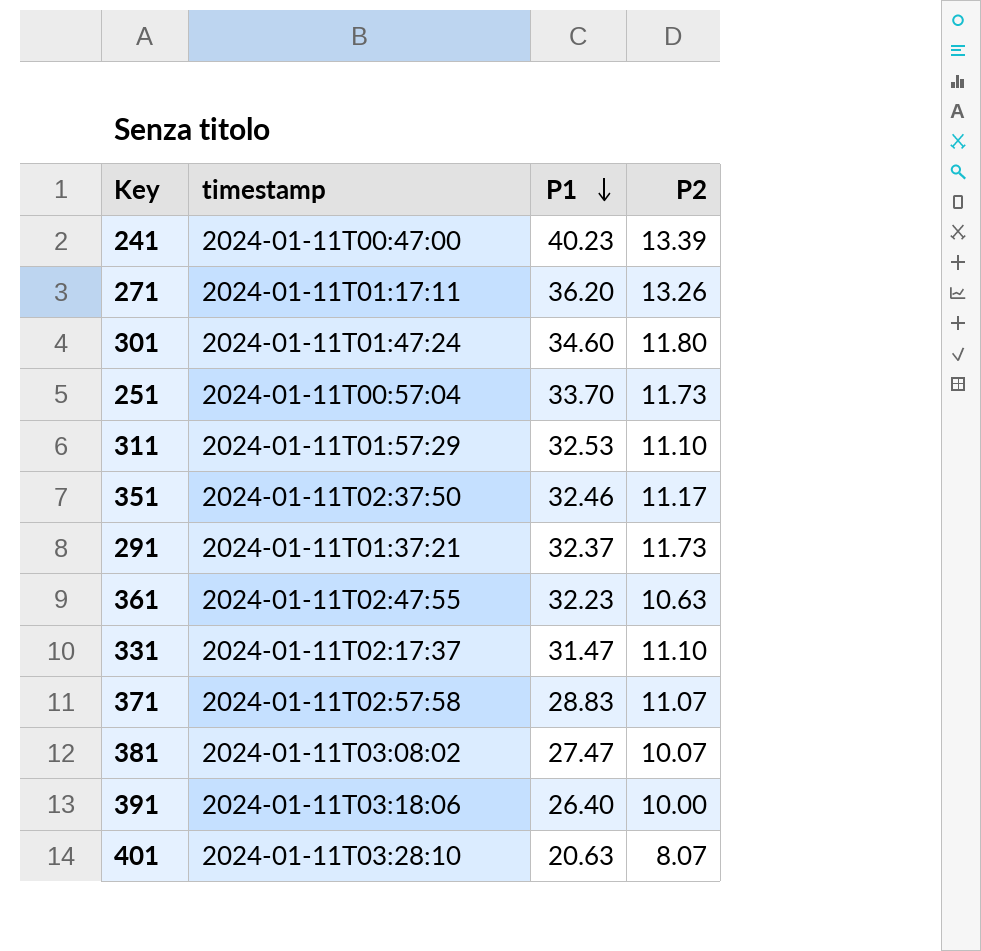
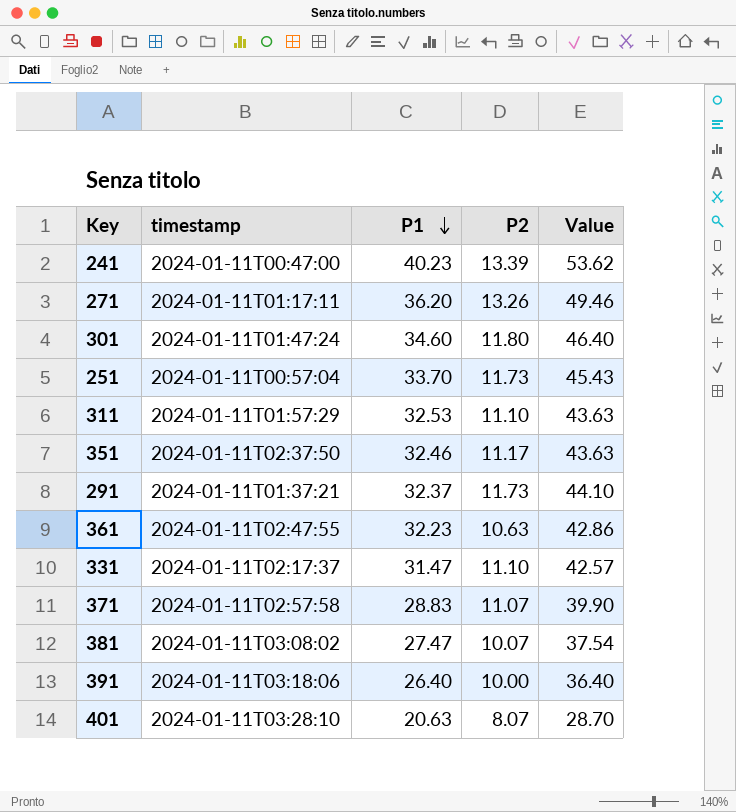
column Value | formula: none -> [P1] + [P2]

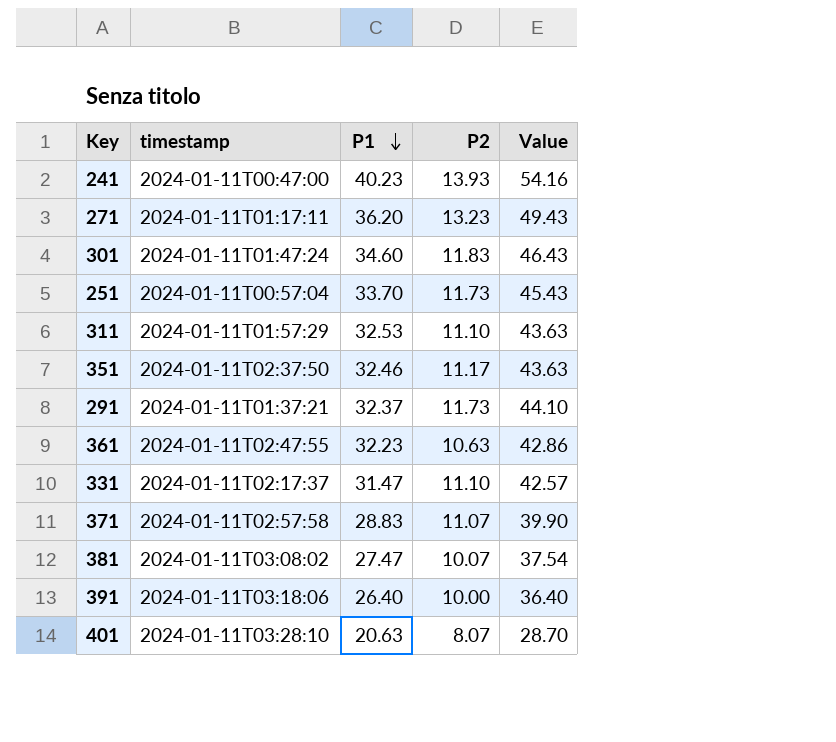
241 | P2: 13.39 -> 13.93
241 | Value: 53.62 -> 54.16
271 | P2: 13.26 -> 13.23
271 | Value: 49.46 -> 49.43
301 | P2: 11.80 -> 11.83
301 | Value: 46.40 -> 46.43

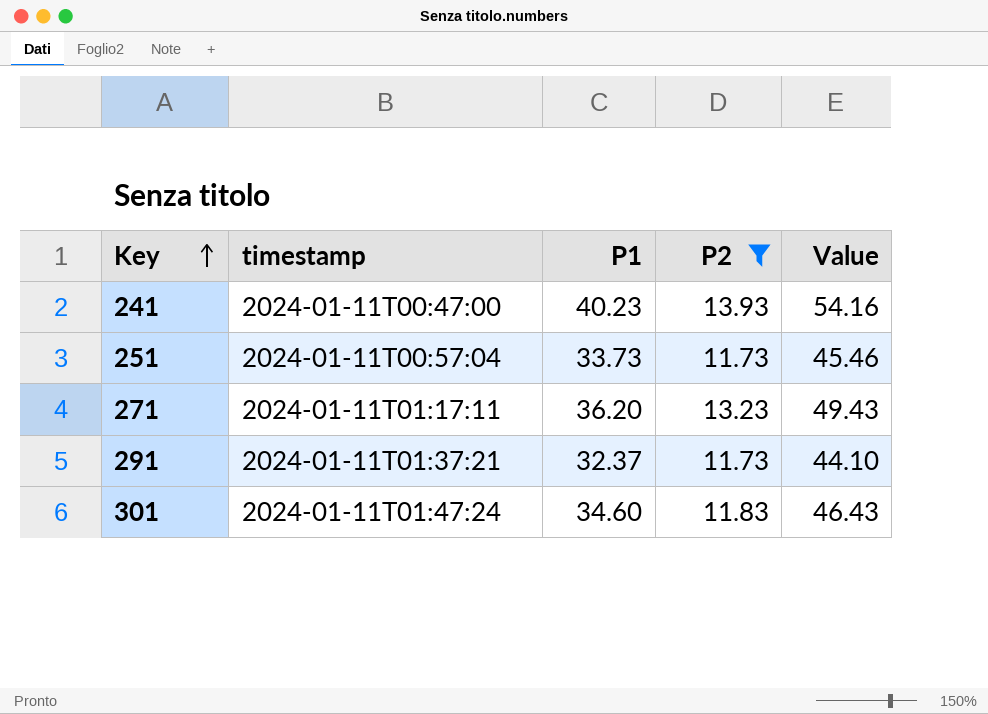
filter: none -> P2 >= 11.73
row order: P1 descending -> Key ascending
251 | P1: 33.70 -> 33.73
251 | Value: 45.43 -> 45.46

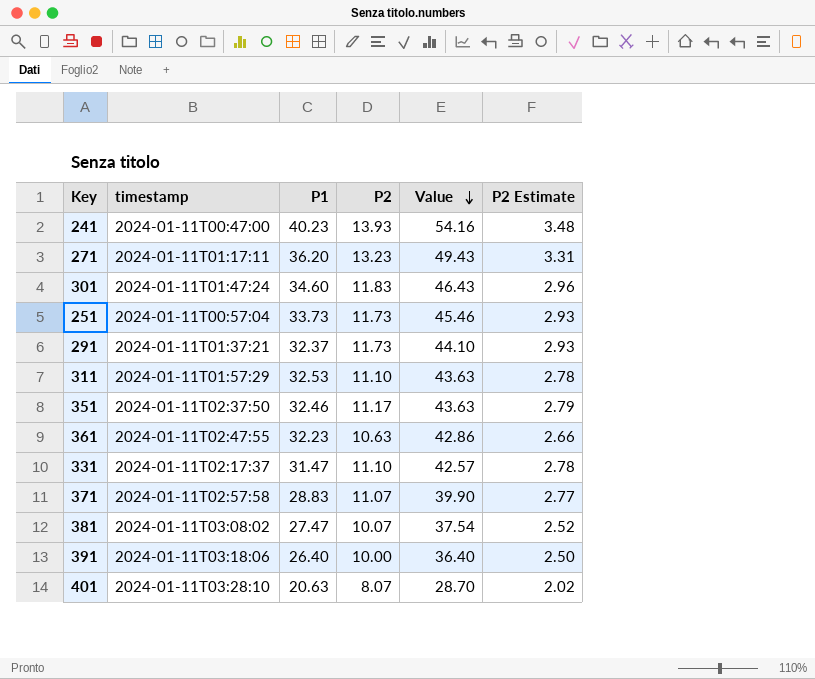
filter: P2 >= 11.73 -> none
row order: Key ascending -> Value descending
column P2 Estimate | formula: none -> [P2] * 0.25

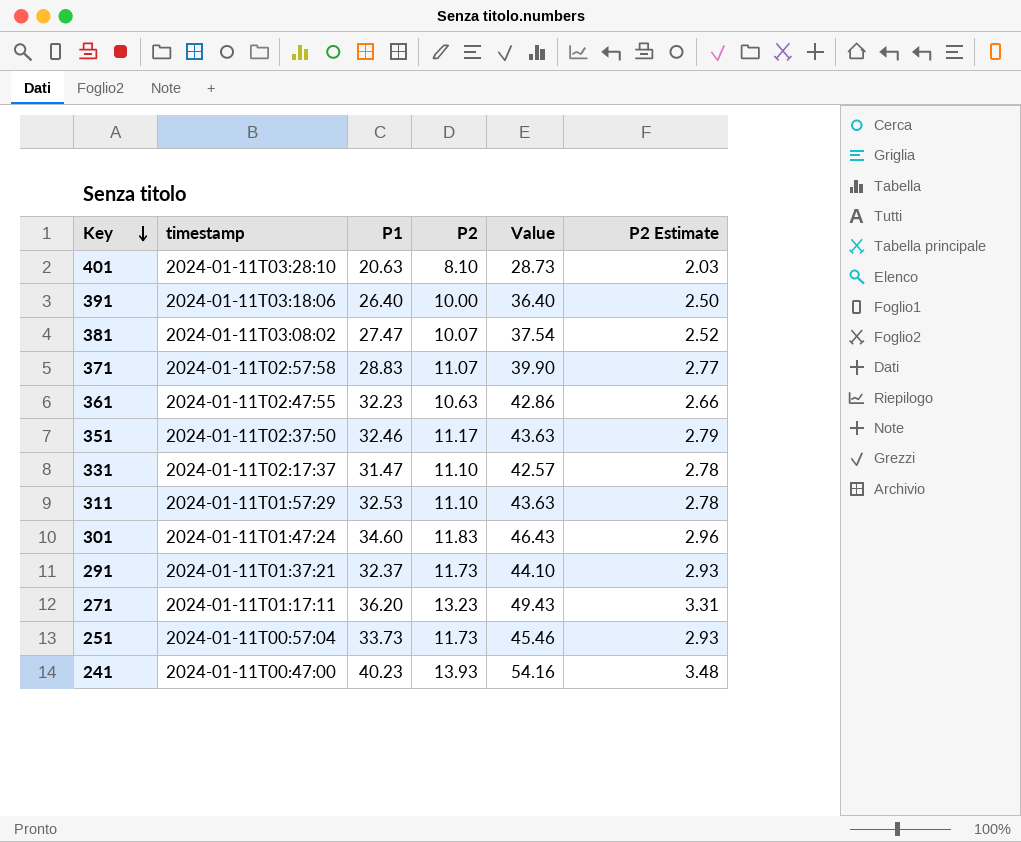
row order: Value descending -> Key descending
401 | P2: 8.07 -> 8.10
401 | Value: 28.70 -> 28.73
401 | P2 Estimate: 2.02 -> 2.03

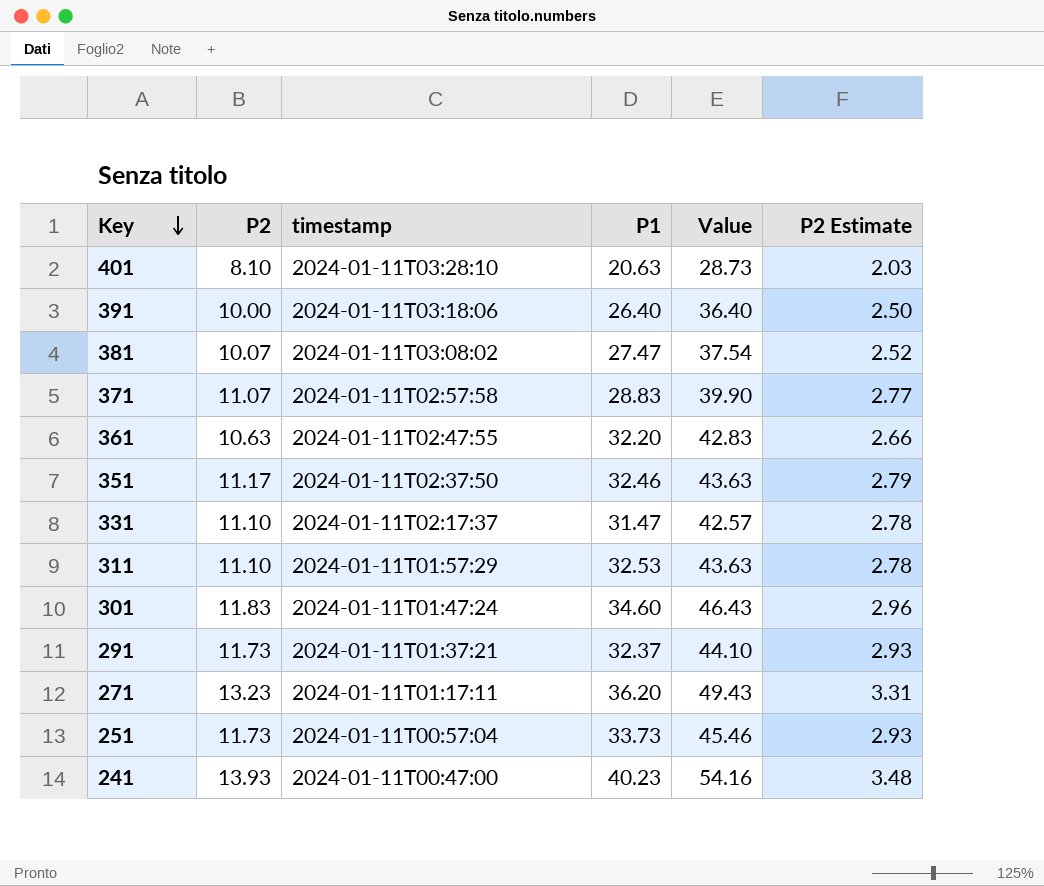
column P2 | position: 4 -> 2
361 | P1: 32.23 -> 32.20
361 | Value: 42.86 -> 42.83

